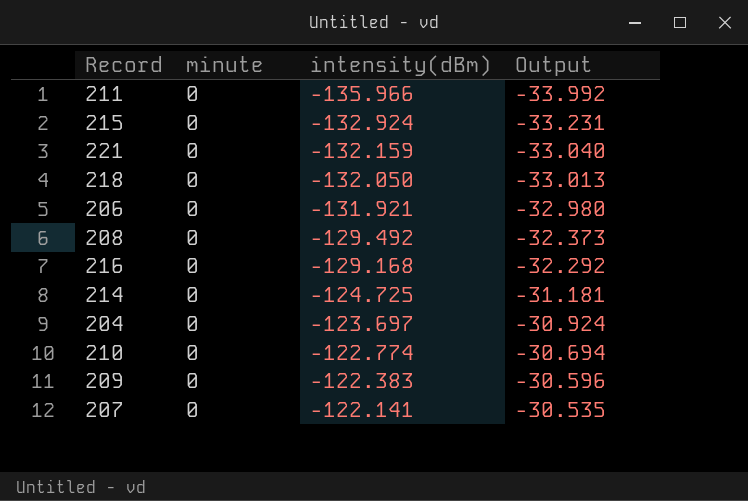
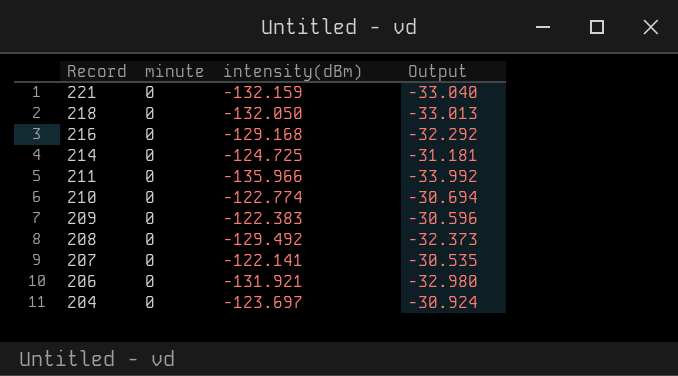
row order: intensity(dBm) ascending -> Record descending
row 215: 0 | -132.924 | -33.231 -> none

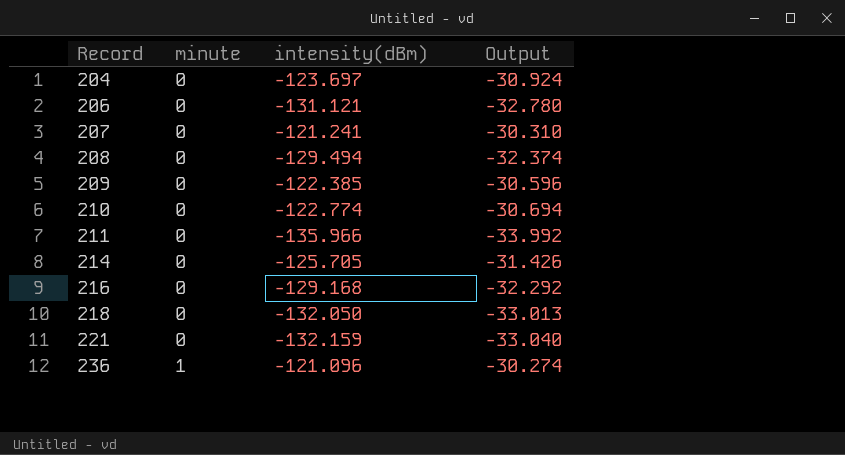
row order: Record descending -> Record ascending
206 | intensity(dBm): -131.921 -> -131.121
206 | Output: -32.980 -> -32.780
207 | intensity(dBm): -122.141 -> -121.241
207 | Output: -30.535 -> -30.310
208 | intensity(dBm): -129.492 -> -129.494
208 | Output: -32.373 -> -32.374
209 | intensity(dBm): -122.383 -> -122.385
214 | intensity(dBm): -124.725 -> -125.705
214 | Output: -31.181 -> -31.426
row 236: none -> 1 | -121.096 | -30.274

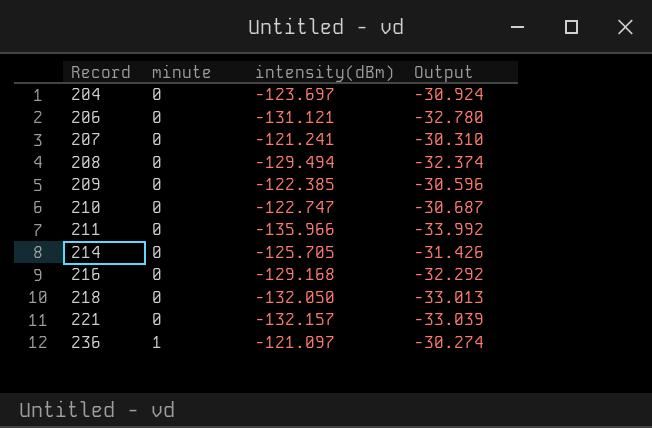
210 | intensity(dBm): -122.774 -> -122.747
210 | Output: -30.694 -> -30.687
221 | intensity(dBm): -132.159 -> -132.157
221 | Output: -33.040 -> -33.039
236 | intensity(dBm): -121.096 -> -121.097

